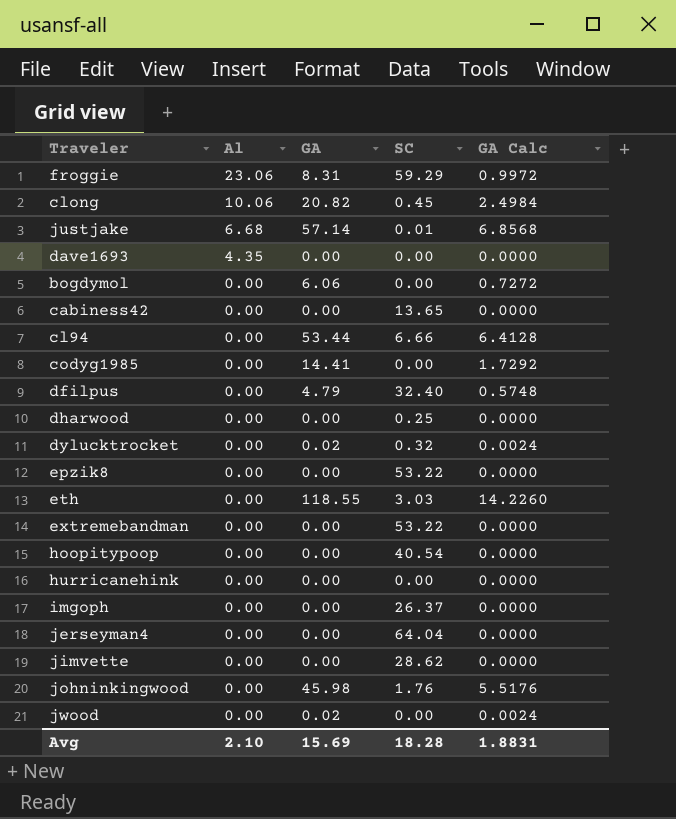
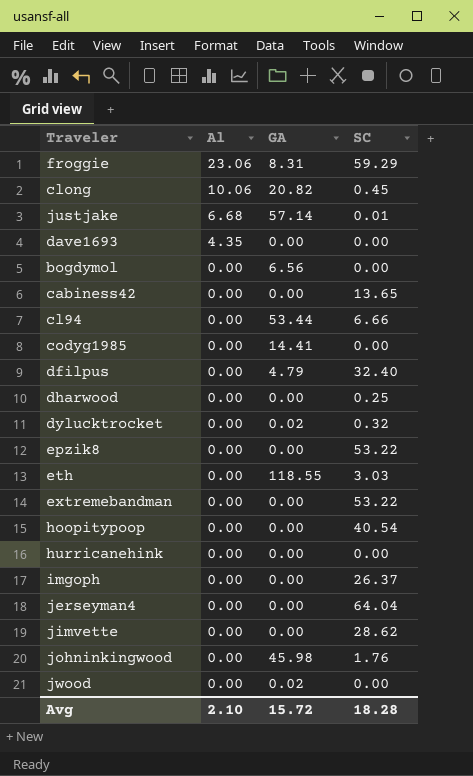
column GA Calc | formula: [GA] * 0.12 -> none
bogdymol | GA: 6.06 -> 6.56
Avg | GA: 15.69 -> 15.72

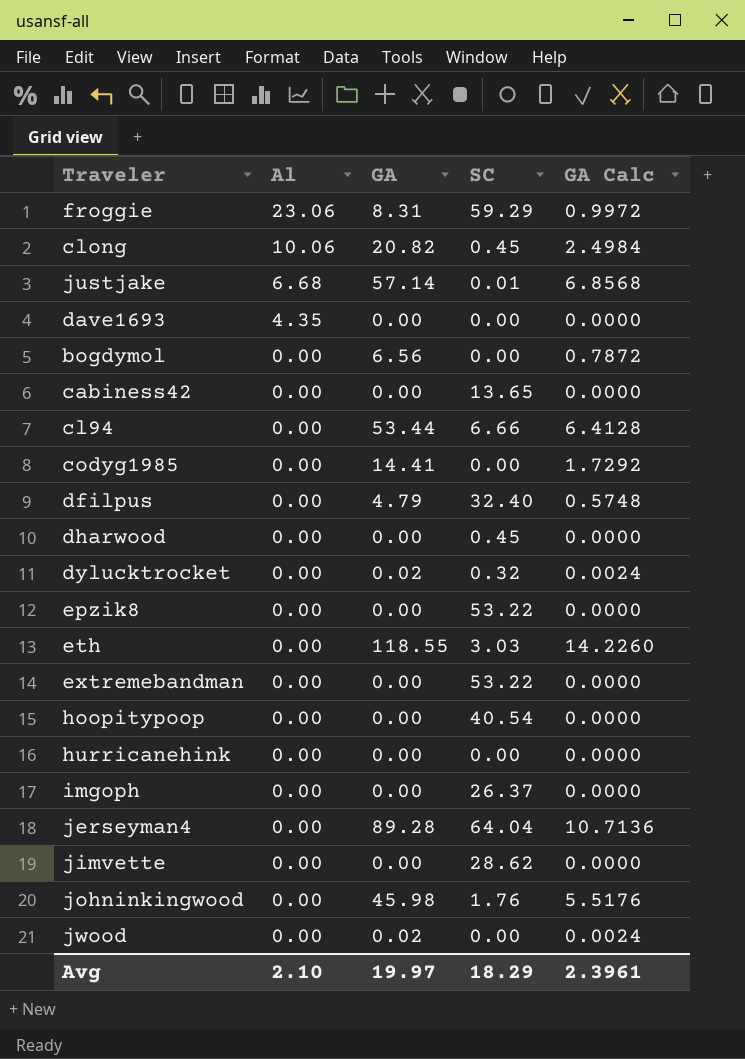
column GA Calc | formula: none -> [GA] * 0.12
dharwood | SC: 0.25 -> 0.45
jerseyman4 | GA: 0.00 -> 89.28
Avg | GA: 15.72 -> 19.97
Avg | SC: 18.28 -> 18.29

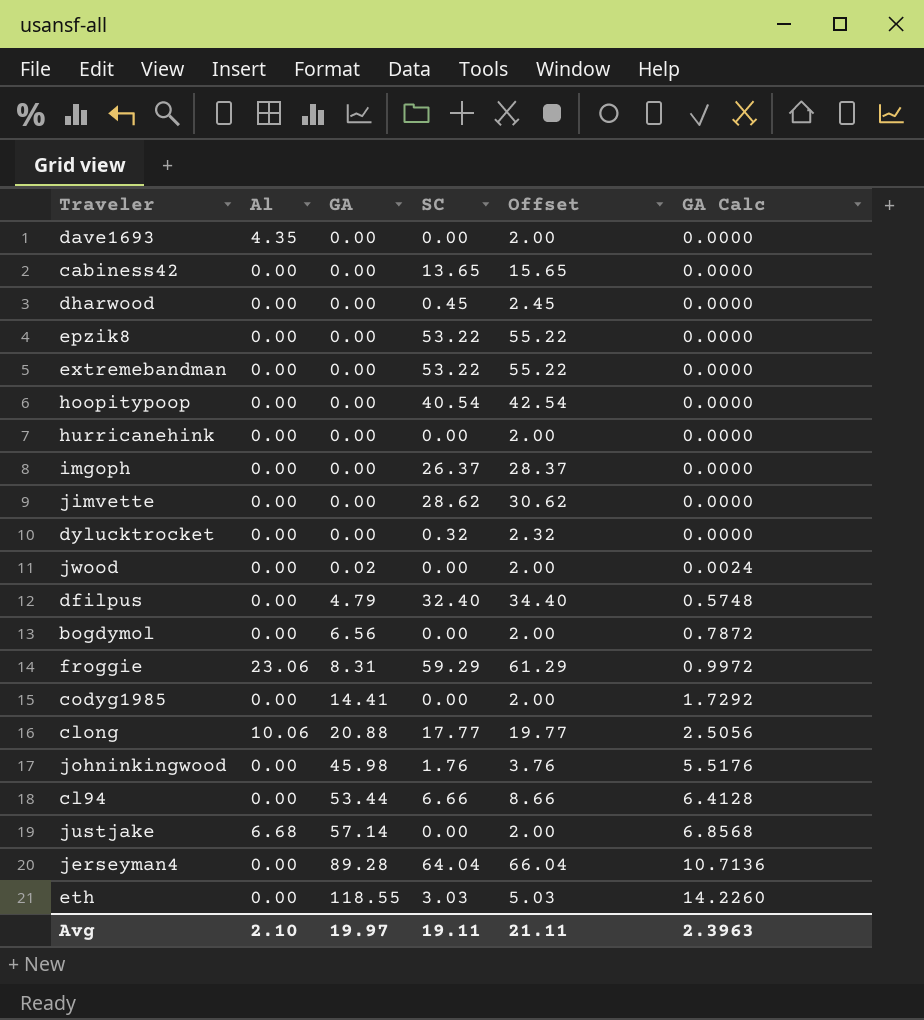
row order: Al descending -> GA ascending
column Offset | formula: none -> [SC] + 2
dylucktrocket | GA: 0.02 -> 0.00
dylucktrocket | GA Calc: 0.0024 -> 0.0000
clong | GA: 20.82 -> 20.88
clong | SC: 0.45 -> 17.77
clong | GA Calc: 2.4984 -> 2.5056
justjake | SC: 0.01 -> 0.00
Avg | SC: 18.29 -> 19.11
Avg | GA Calc: 2.3961 -> 2.3963

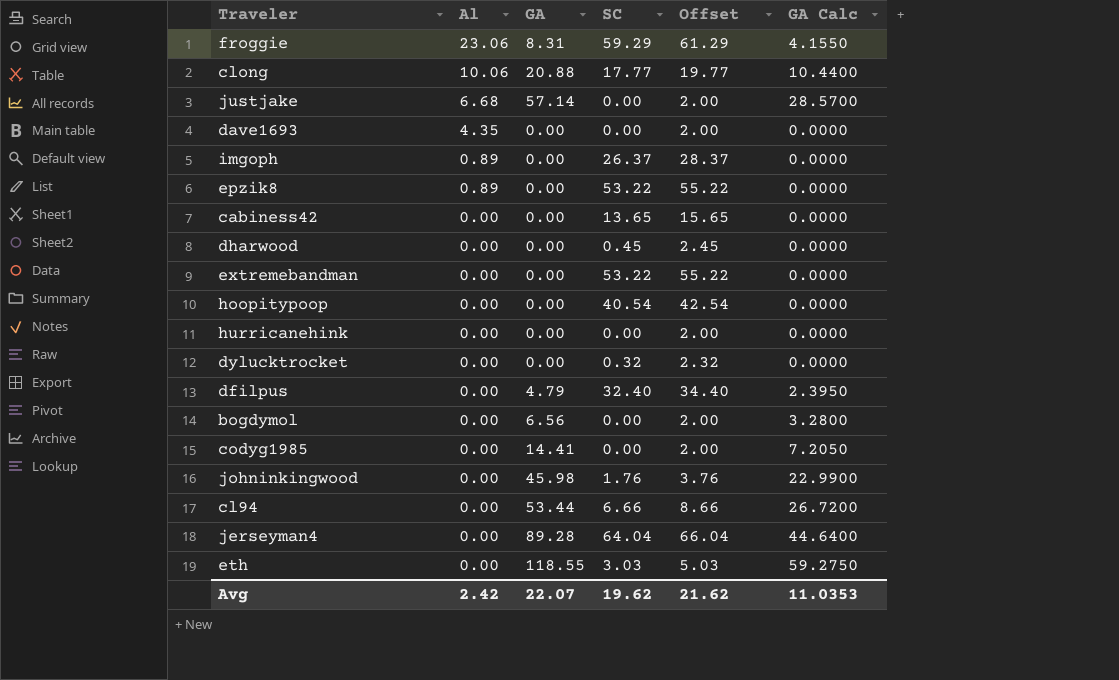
row order: GA ascending -> Al descending
column GA Calc | formula: [GA] * 0.12 -> [GA] * 0.5
row jimvette: 0.00 | 0.00 | 28.62 | 30.62 | 0.0000 -> none
row jwood: 0.00 | 0.02 | 0.00 | 2.00 | 0.0024 -> none
imgoph | Al: 0.00 -> 0.89
epzik8 | Al: 0.00 -> 0.89
Avg | Al: 2.10 -> 2.42
Avg | GA: 19.97 -> 22.07
Avg | SC: 19.11 -> 19.62
Avg | Offset: 21.11 -> 21.62
Avg | GA Calc: 2.3963 -> 11.0353

